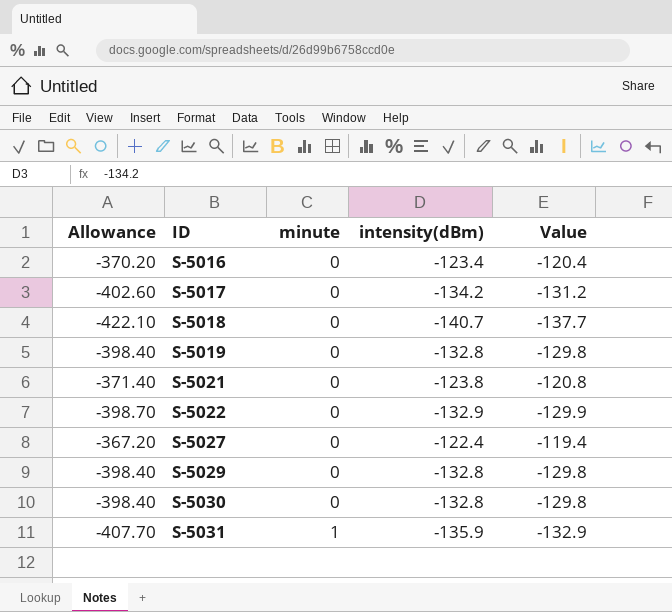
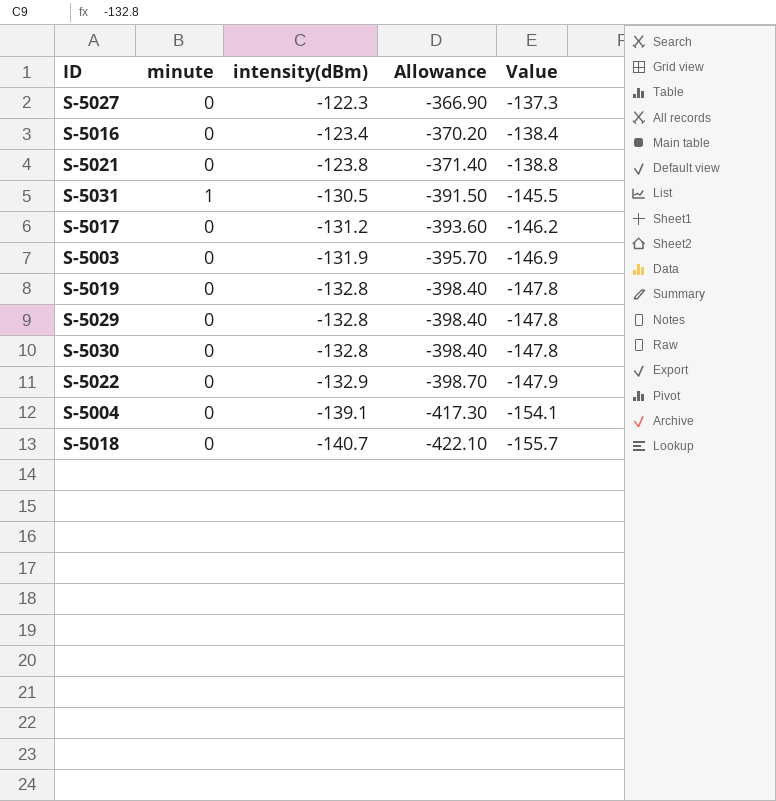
row order: ID ascending -> intensity(dBm) descending
column Allowance | position: 1 -> 4
column Value | formula: [intensity(dBm)] + 3 -> [intensity(dBm)] - 15
S-5027 | intensity(dBm): -122.4 -> -122.3
S-5027 | Allowance: -367.20 -> -366.90
S-5031 | intensity(dBm): -135.9 -> -130.5
S-5031 | Allowance: -407.70 -> -391.50
S-5017 | intensity(dBm): -134.2 -> -131.2
S-5017 | Allowance: -402.60 -> -393.60
row S-5003: none -> 0 | -131.9 | -395.70 | -146.9
row S-5004: none -> 0 | -139.1 | -417.30 | -154.1

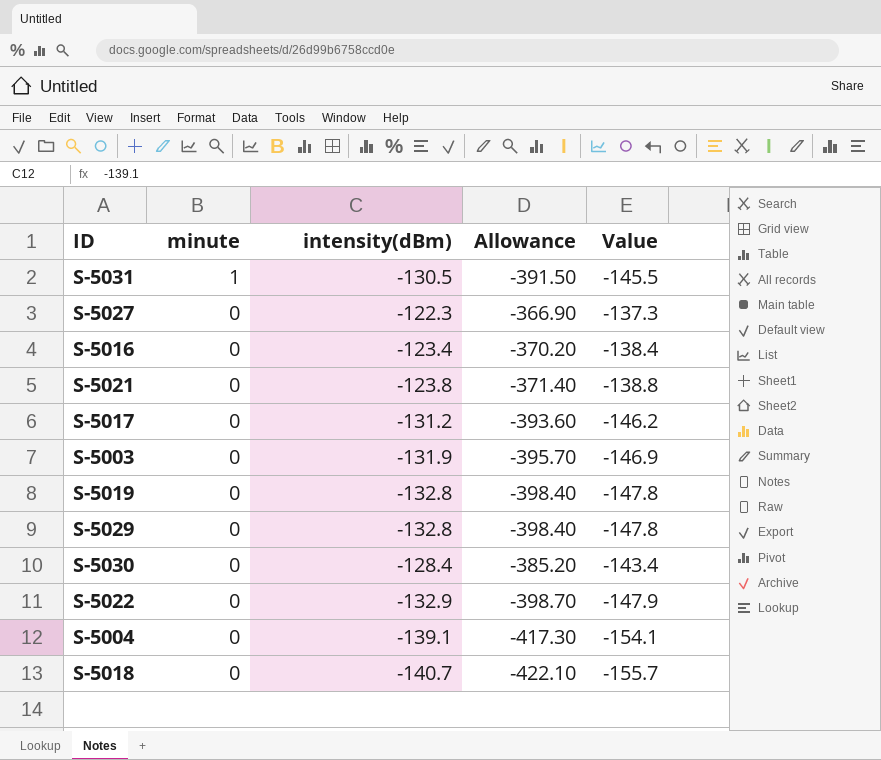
row order: intensity(dBm) descending -> minute descending
S-5030 | intensity(dBm): -132.8 -> -128.4
S-5030 | Allowance: -398.40 -> -385.20
S-5030 | Value: -147.8 -> -143.4

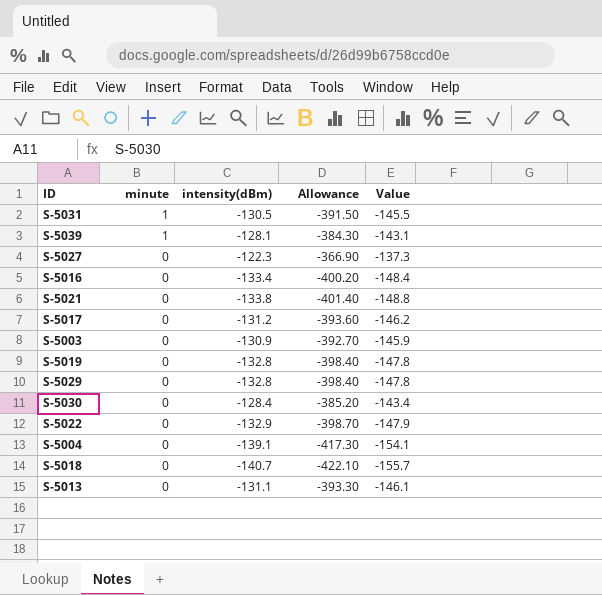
row S-5039: none -> 1 | -128.1 | -384.30 | -143.1
S-5016 | intensity(dBm): -123.4 -> -133.4
S-5016 | Allowance: -370.20 -> -400.20
S-5016 | Value: -138.4 -> -148.4
S-5021 | intensity(dBm): -123.8 -> -133.8
S-5021 | Allowance: -371.40 -> -401.40
S-5021 | Value: -138.8 -> -148.8
S-5003 | intensity(dBm): -131.9 -> -130.9
S-5003 | Allowance: -395.70 -> -392.70
S-5003 | Value: -146.9 -> -145.9
row S-5013: none -> 0 | -131.1 | -393.30 | -146.1

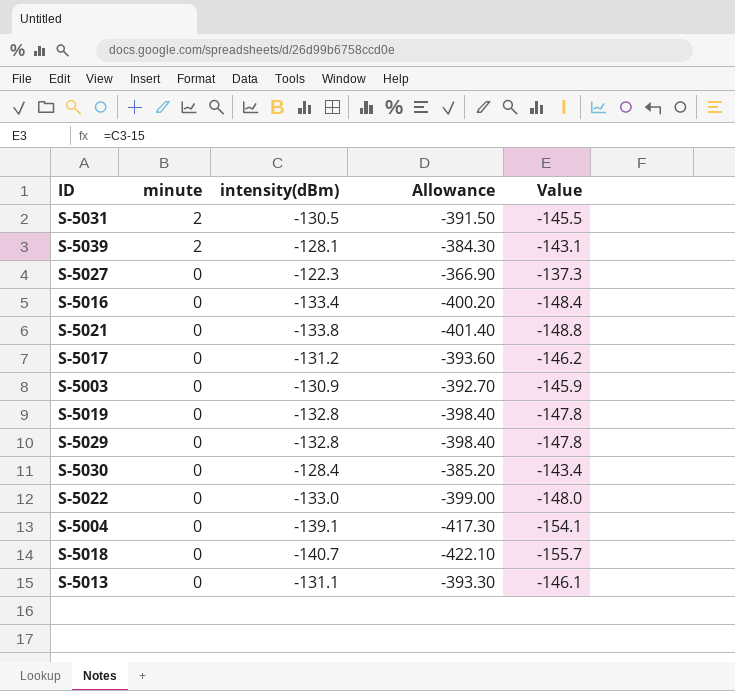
S-5031 | minute: 1 -> 2
S-5039 | minute: 1 -> 2
S-5022 | intensity(dBm): -132.9 -> -133.0
S-5022 | Allowance: -398.70 -> -399.00
S-5022 | Value: -147.9 -> -148.0

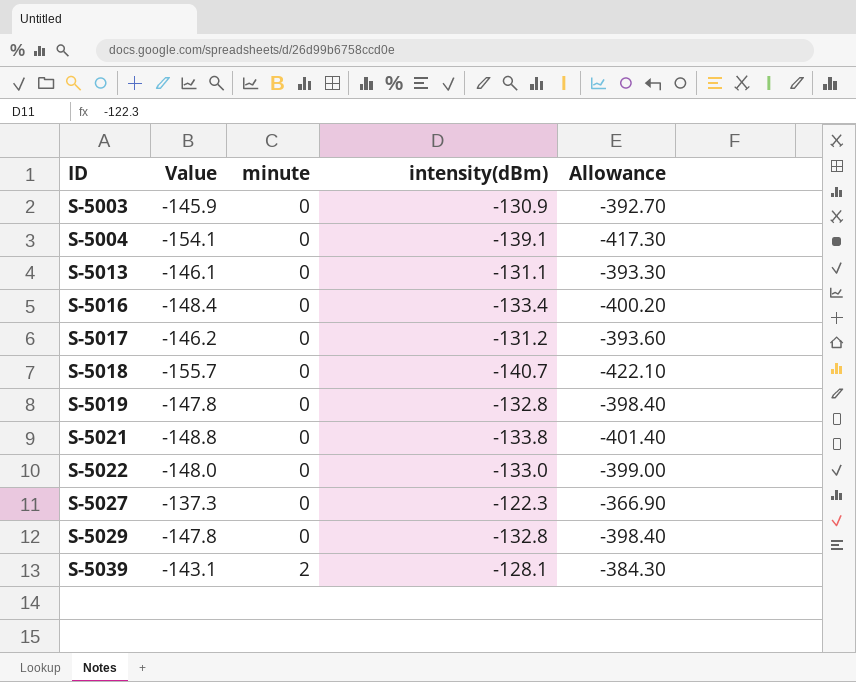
row order: minute descending -> ID ascending
column Value | position: 5 -> 2
row S-5031: 2 | -130.5 | -391.50 | -145.5 -> none
row S-5030: 0 | -128.4 | -385.20 | -143.4 -> none

